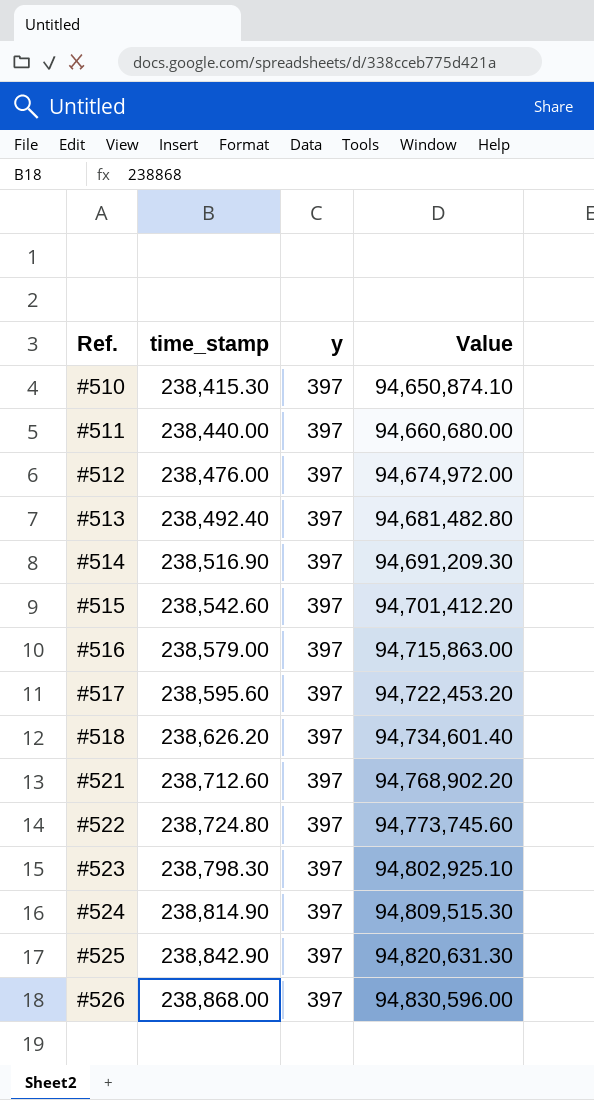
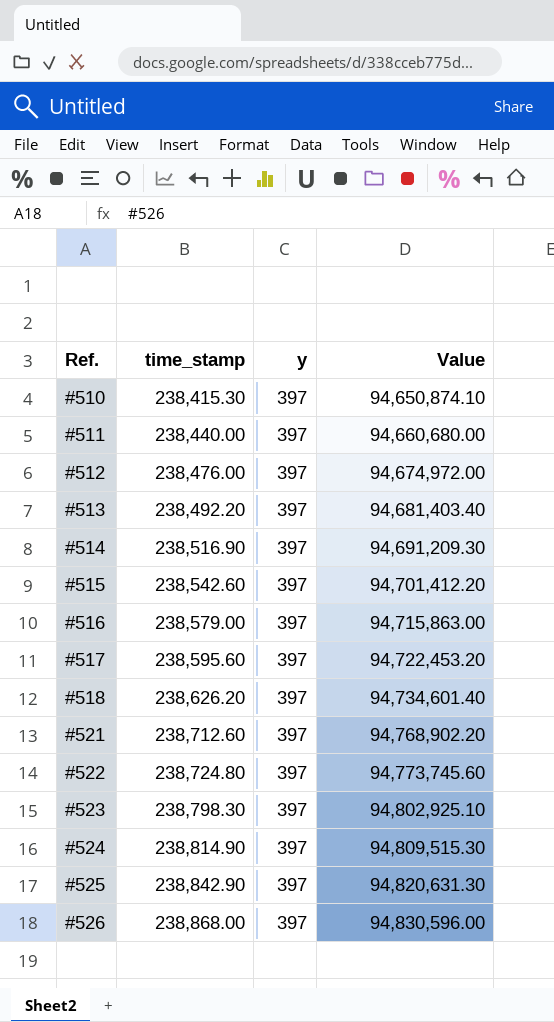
#513 | time_stamp: 238,492.40 -> 238,492.20
#513 | Value: 94,681,482.80 -> 94,681,403.40

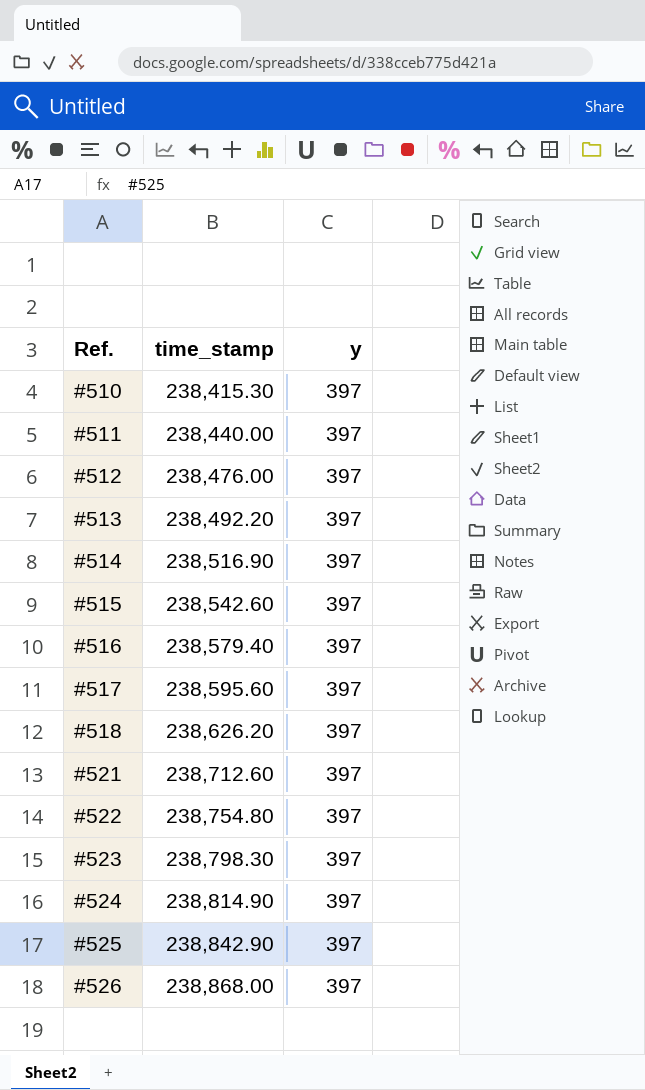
column Value | formula: [time_stamp] * [y] -> none
#516 | time_stamp: 238,579.00 -> 238,579.40
#522 | time_stamp: 238,724.80 -> 238,754.80

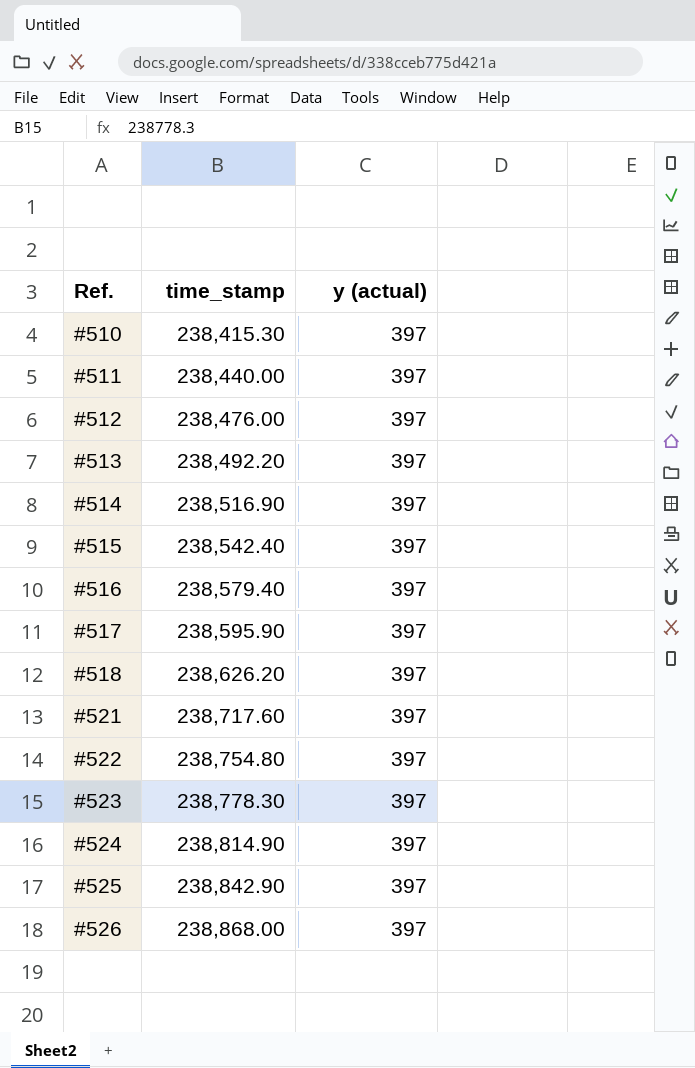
column name: y -> y (actual)
#515 | time_stamp: 238,542.60 -> 238,542.40
#517 | time_stamp: 238,595.60 -> 238,595.90
#521 | time_stamp: 238,712.60 -> 238,717.60
#523 | time_stamp: 238,798.30 -> 238,778.30

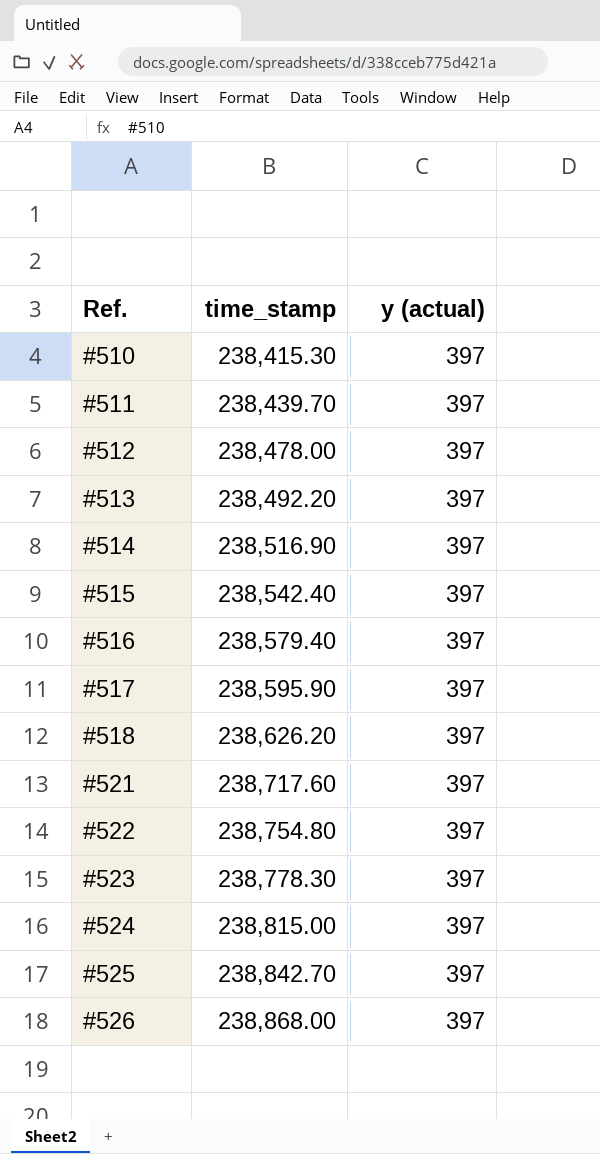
#511 | time_stamp: 238,440.00 -> 238,439.70
#512 | time_stamp: 238,476.00 -> 238,478.00
#524 | time_stamp: 238,814.90 -> 238,815.00
#525 | time_stamp: 238,842.90 -> 238,842.70

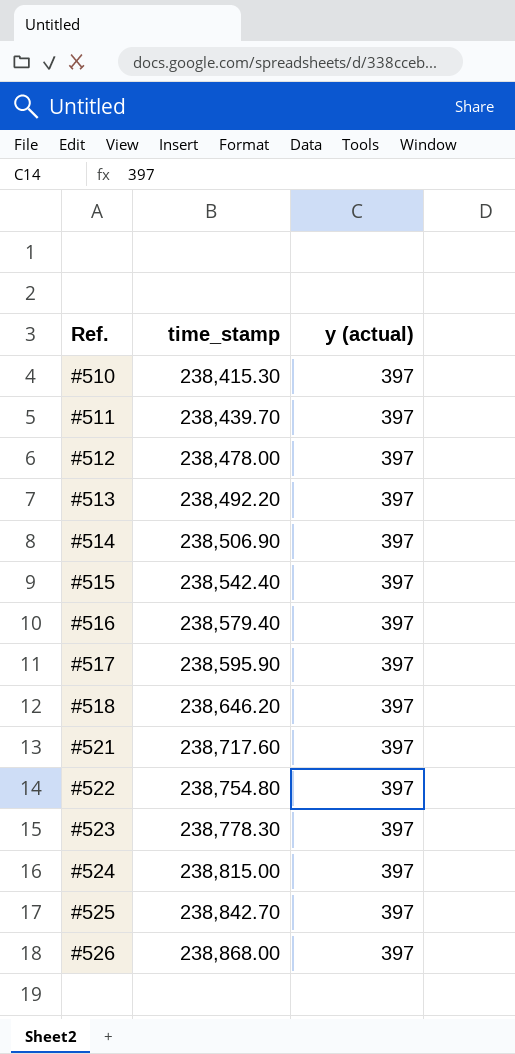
#514 | time_stamp: 238,516.90 -> 238,506.90
#518 | time_stamp: 238,626.20 -> 238,646.20

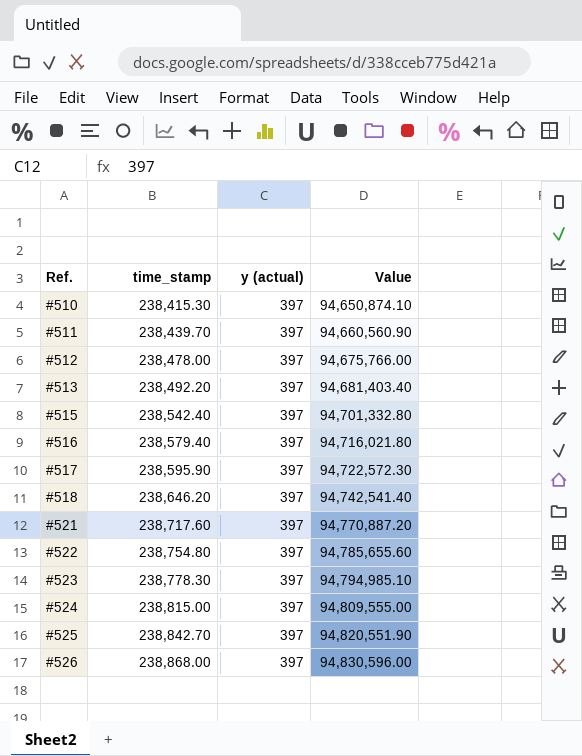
column Value | formula: none -> [time_stamp] * [y (actual)]
row #514: 238,506.90 | 397 -> none

